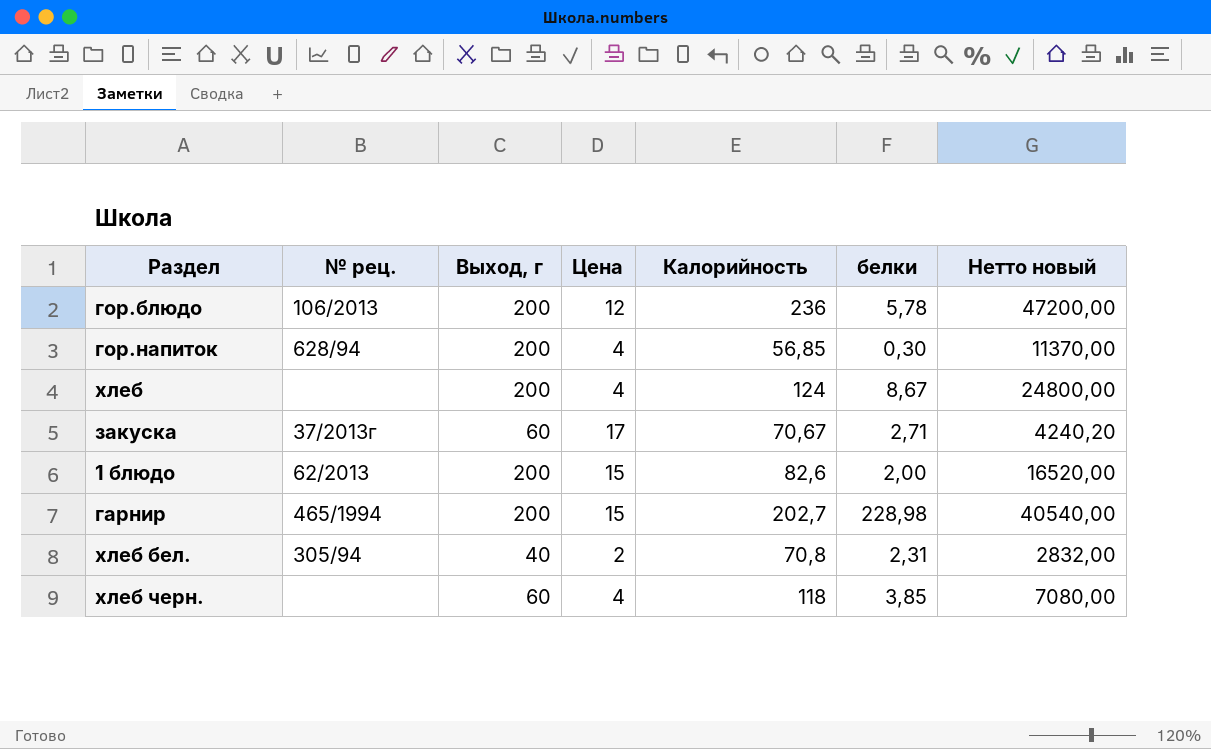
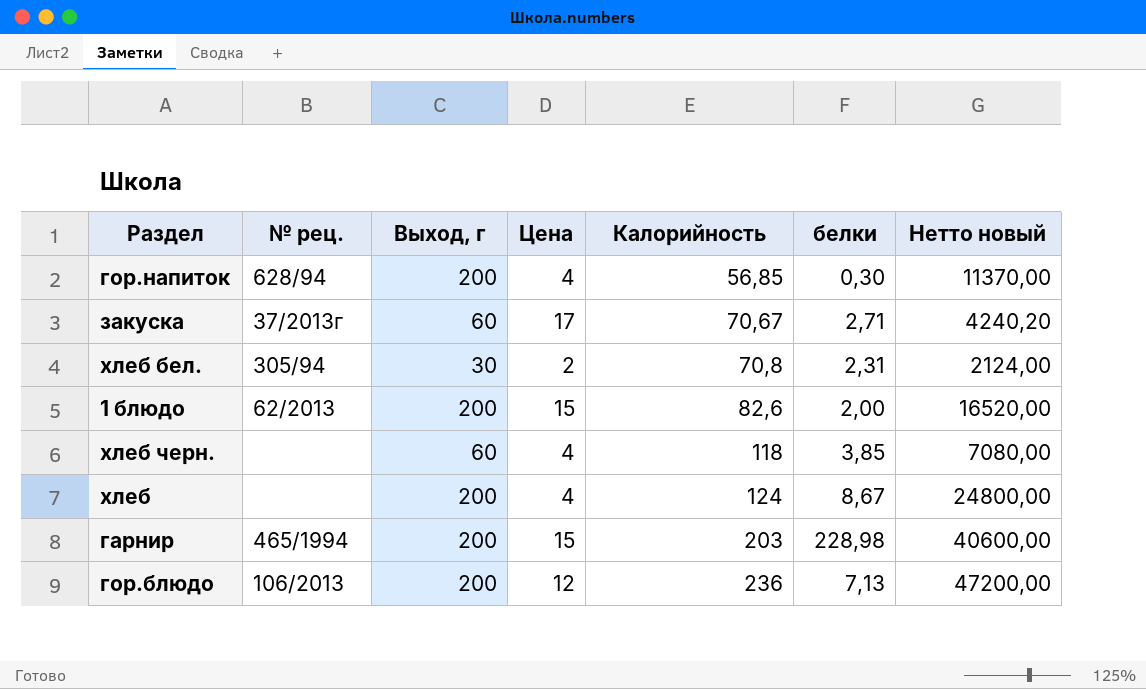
row order: none -> Калорийность ascending
хлеб бел. | Выход, г: 40 -> 30
хлеб бел. | Нетто новый: 2832,00 -> 2124,00
гарнир | Калорийность: 202,7 -> 203
гарнир | Нетто новый: 40540,00 -> 40600,00
гор.блюдо | белки: 5,78 -> 7,13

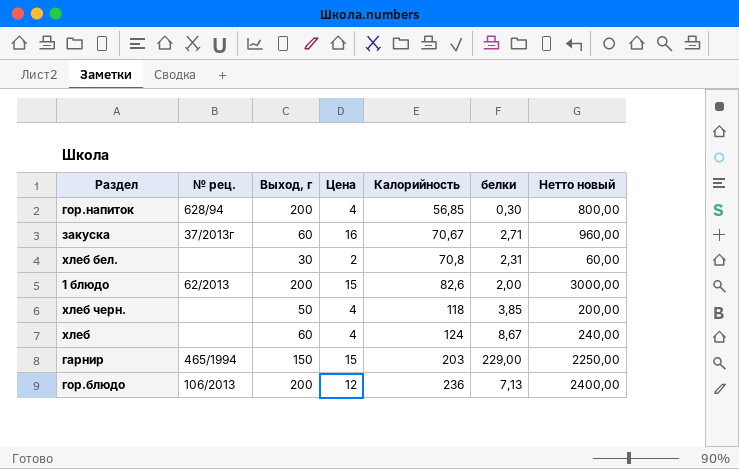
column Нетто новый | formula: [Выход, г] * [Калорийность] -> [Выход, г] * [Цена]
закуска | Цена: 17 -> 16
хлеб бел. | № рец.: 305/94 -> none
хлеб черн. | Выход, г: 60 -> 50
хлеб | Выход, г: 200 -> 60
гарнир | Выход, г: 200 -> 150
гарнир | белки: 228,98 -> 229,00

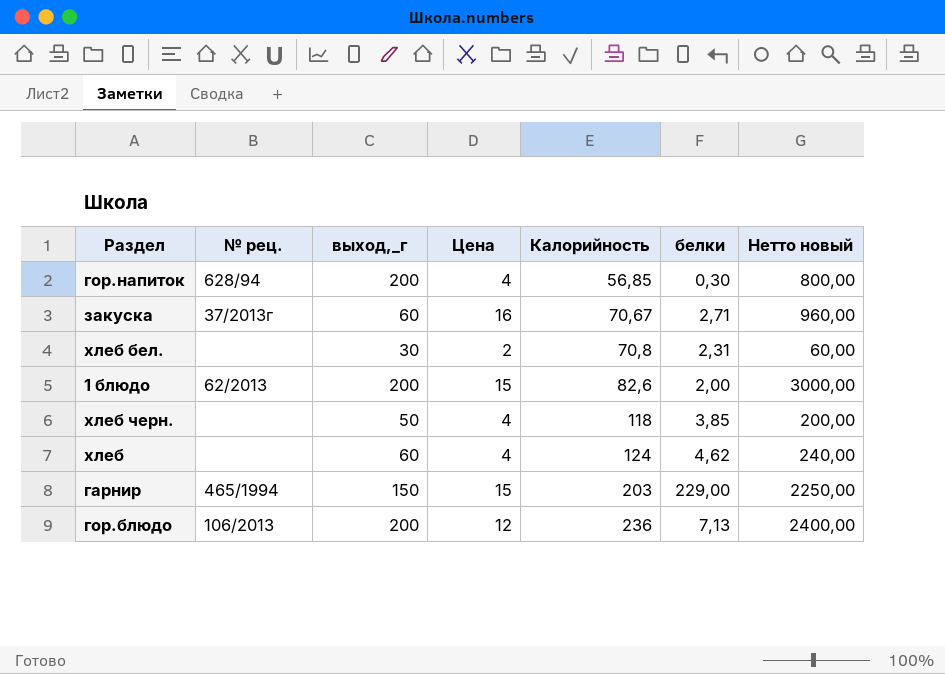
column name: Выход, г -> выход,_г
хлеб | белки: 8,67 -> 4,62

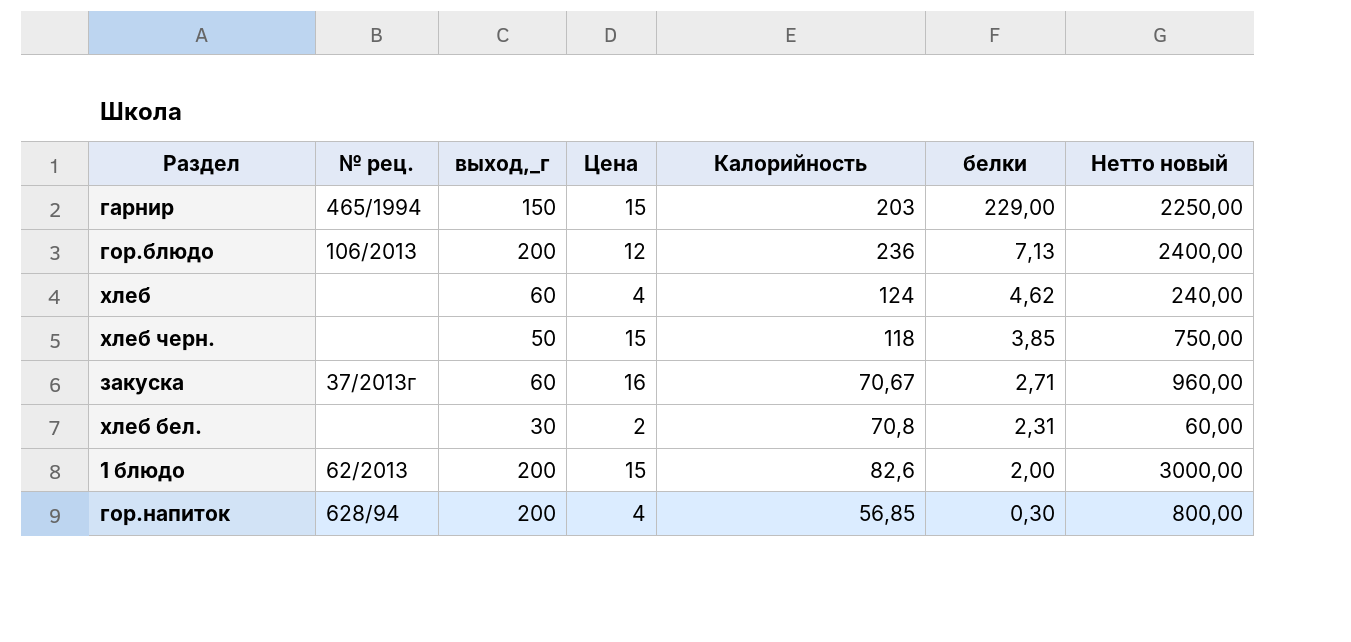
row order: Калорийность ascending -> белки descending
хлеб черн. | Цена: 4 -> 15
хлеб черн. | Нетто новый: 200,00 -> 750,00

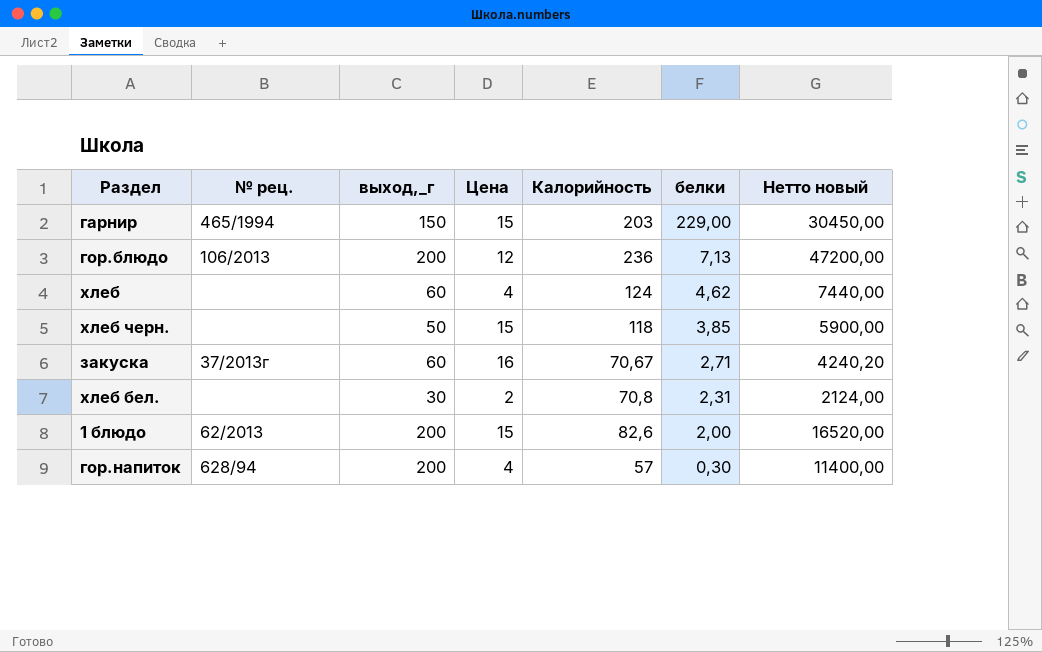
column Нетто новый | formula: [выход,_г] * [Цена] -> [выход,_г] * [Калорийность]
гор.напиток | Калорийность: 56,85 -> 57

